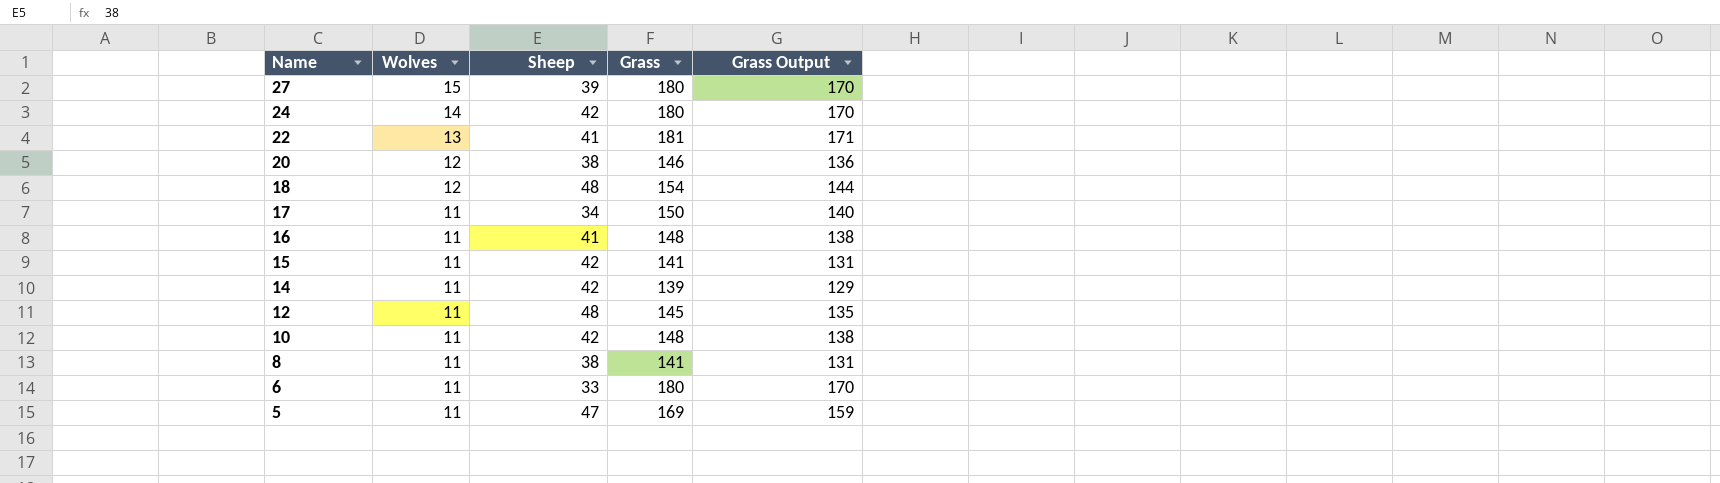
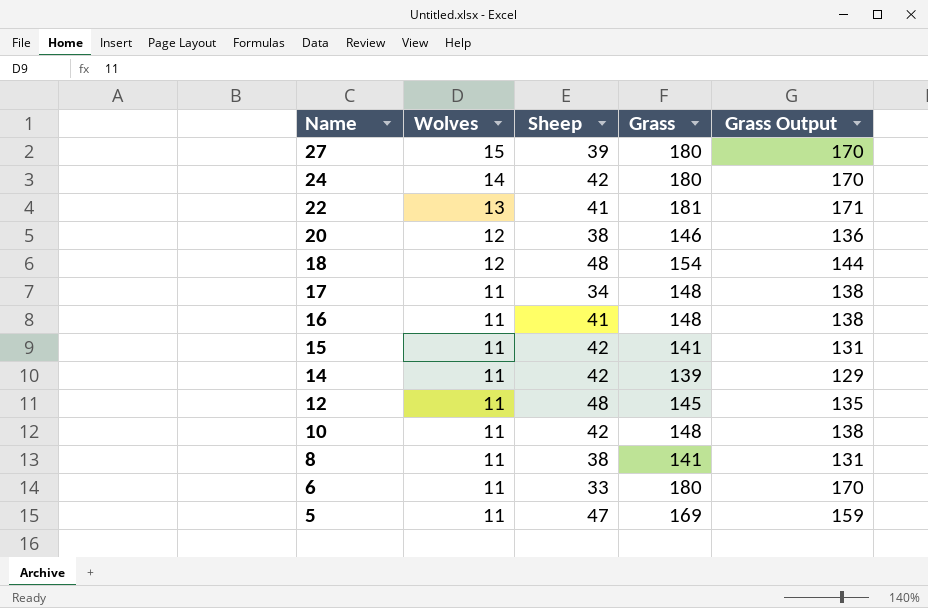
17 | Grass: 150 -> 148
17 | Grass Output: 140 -> 138

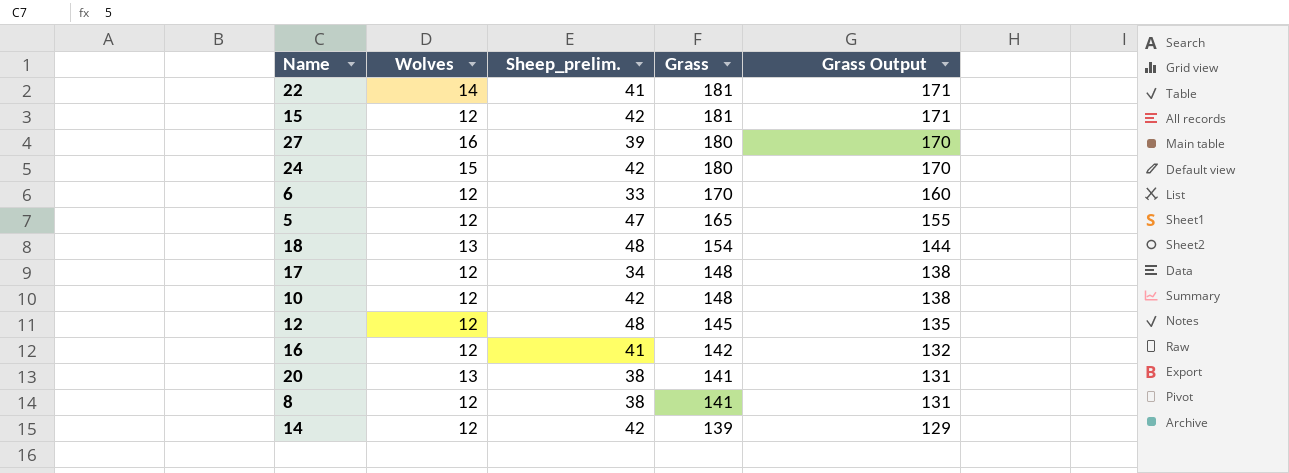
row order: Name descending -> Grass descending
column name: Sheep -> Sheep_prelim.
22 | Wolves: 13 -> 14
15 | Wolves: 11 -> 12
15 | Grass: 141 -> 181
15 | Grass Output: 131 -> 171
27 | Wolves: 15 -> 16
24 | Wolves: 14 -> 15
6 | Wolves: 11 -> 12
6 | Grass: 180 -> 170
6 | Grass Output: 170 -> 160
5 | Wolves: 11 -> 12
5 | Grass: 169 -> 165
5 | Grass Output: 159 -> 155
18 | Wolves: 12 -> 13
17 | Wolves: 11 -> 12
10 | Wolves: 11 -> 12
12 | Wolves: 11 -> 12
16 | Wolves: 11 -> 12
16 | Grass: 148 -> 142
16 | Grass Output: 138 -> 132
20 | Wolves: 12 -> 13
20 | Grass: 146 -> 141
20 | Grass Output: 136 -> 131
8 | Wolves: 11 -> 12
14 | Wolves: 11 -> 12

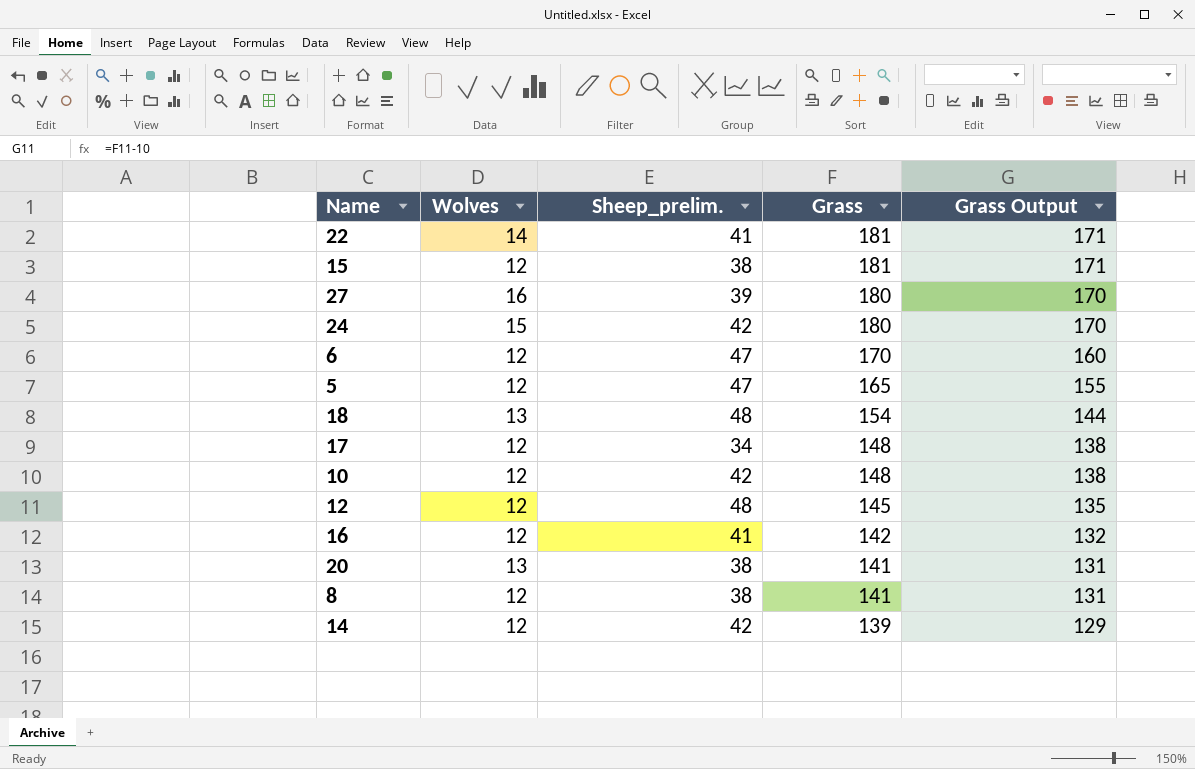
15 | Sheep_prelim.: 42 -> 38
6 | Sheep_prelim.: 33 -> 47

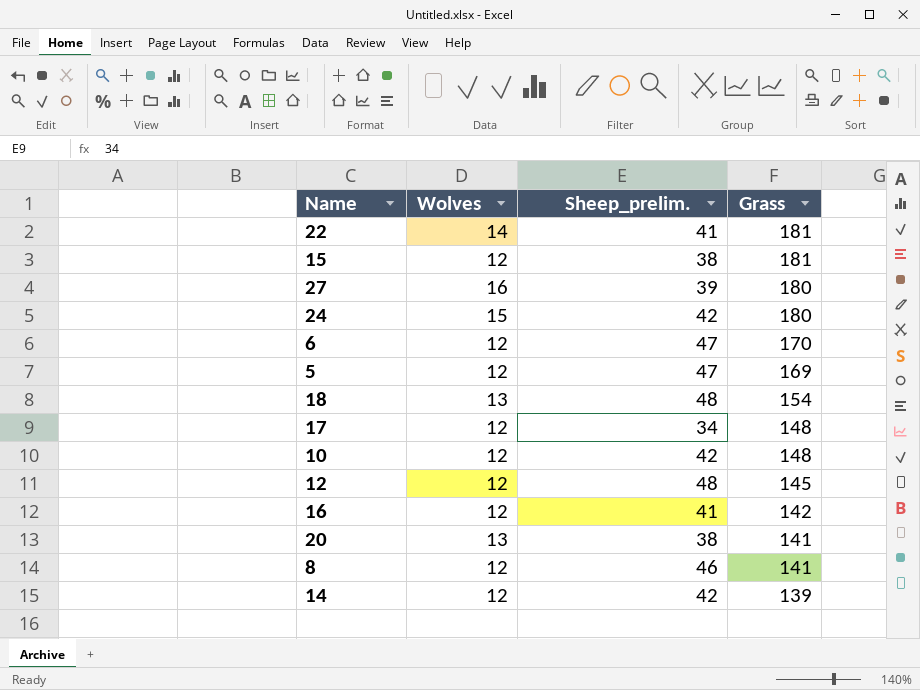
column Grass Output | formula: [Grass] - 10 -> none
5 | Grass: 165 -> 169
8 | Sheep_prelim.: 38 -> 46

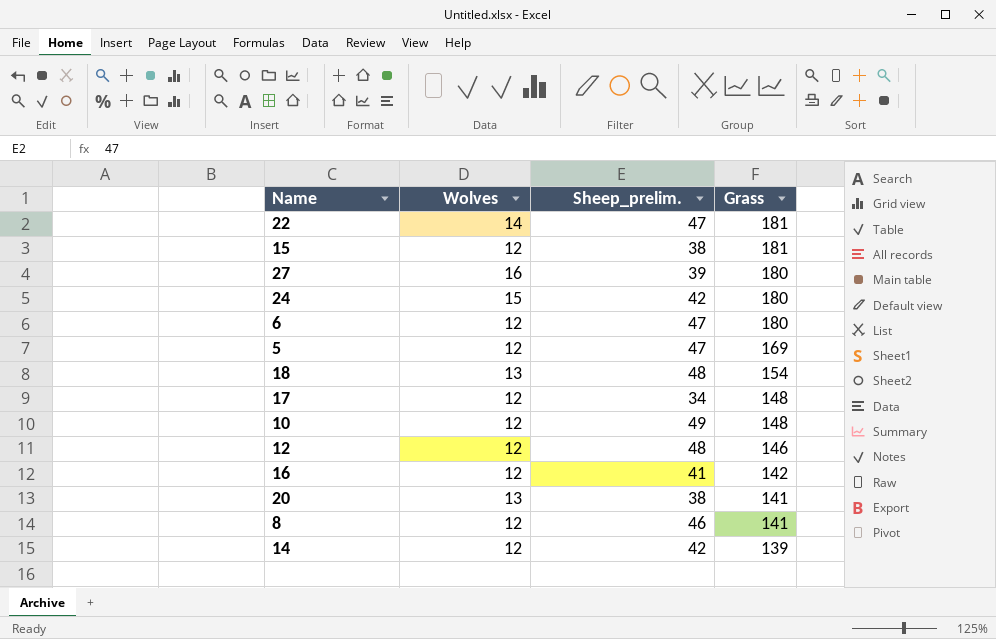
22 | Sheep_prelim.: 41 -> 47
6 | Grass: 170 -> 180
10 | Sheep_prelim.: 42 -> 49
12 | Grass: 145 -> 146

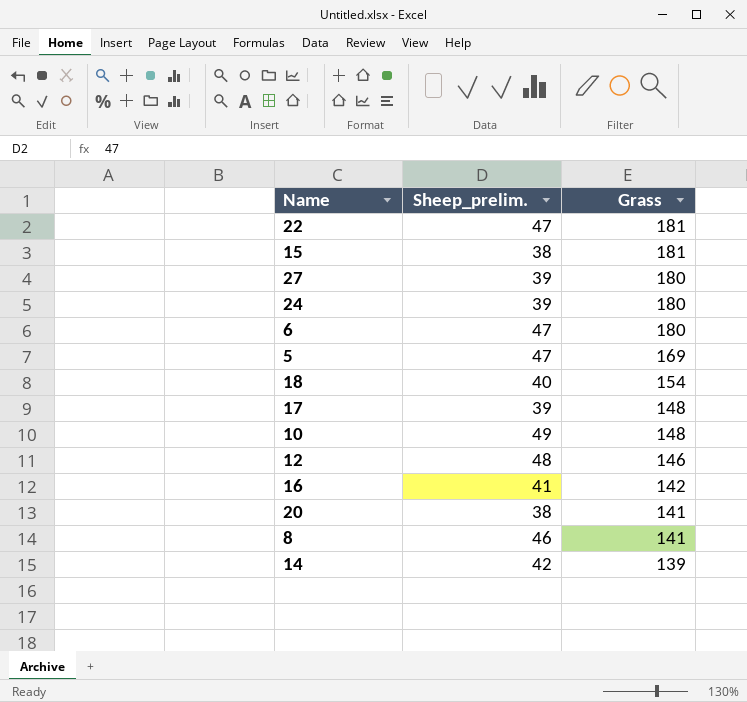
column Wolves | position: 2 -> none
24 | Sheep_prelim.: 42 -> 39
18 | Sheep_prelim.: 48 -> 40
17 | Sheep_prelim.: 34 -> 39

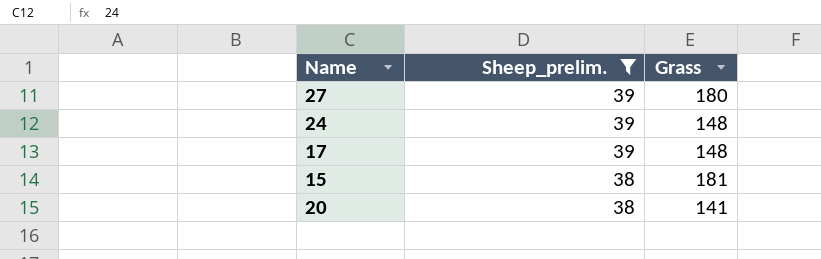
filter: none -> Sheep_prelim. <= 39
row order: Grass descending -> Sheep_prelim. descending
24 | Grass: 180 -> 148

